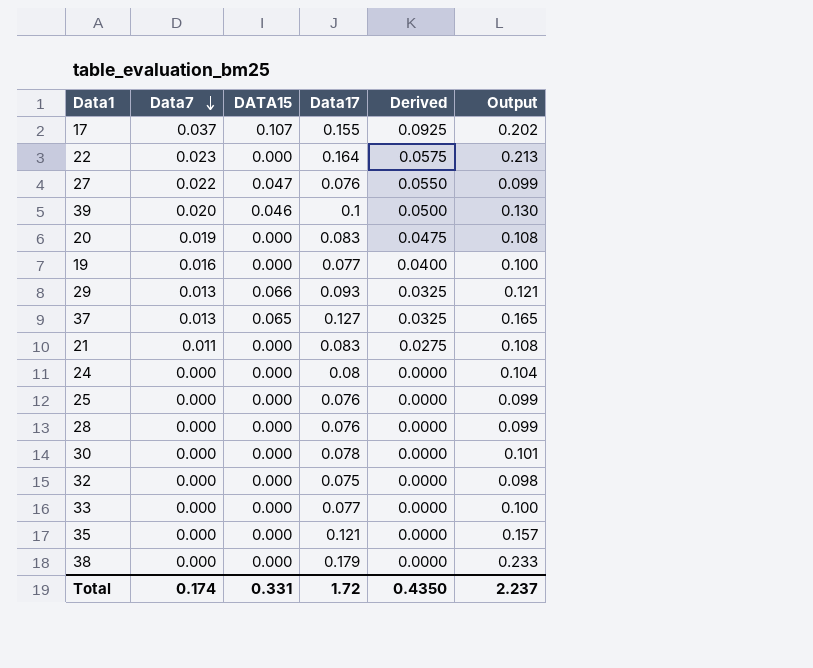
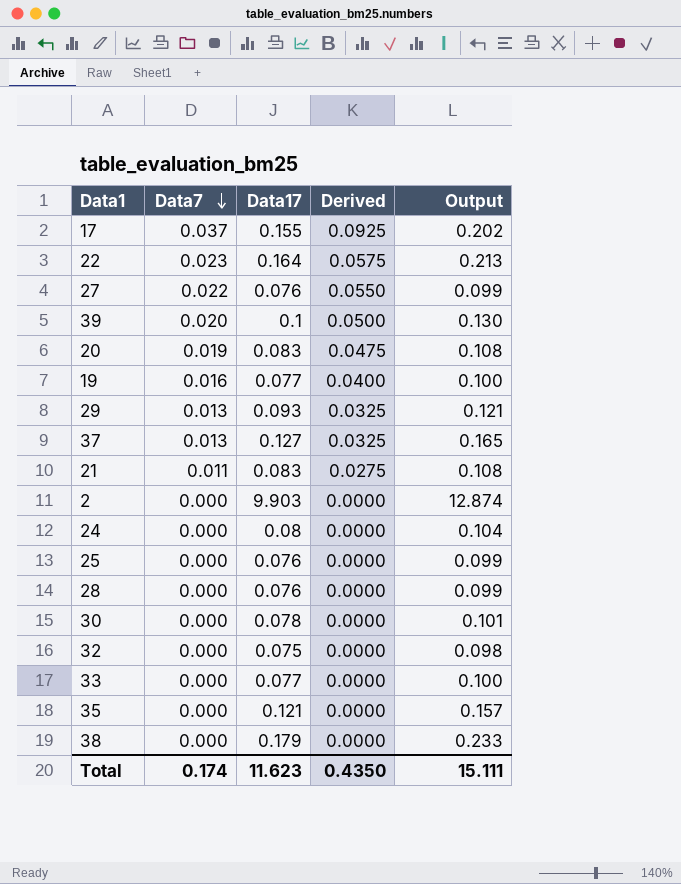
column DATA15 | position: 3 -> none
row 2: none -> 0.000 | 9.903 | 0.0000 | 12.874
Total | Data17: 1.72 -> 11.623
Total | Output: 2.237 -> 15.111

